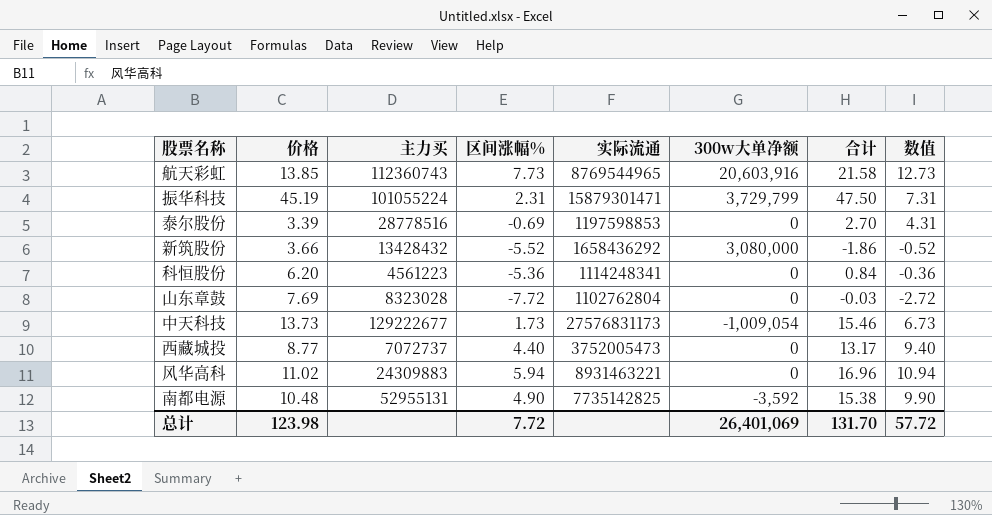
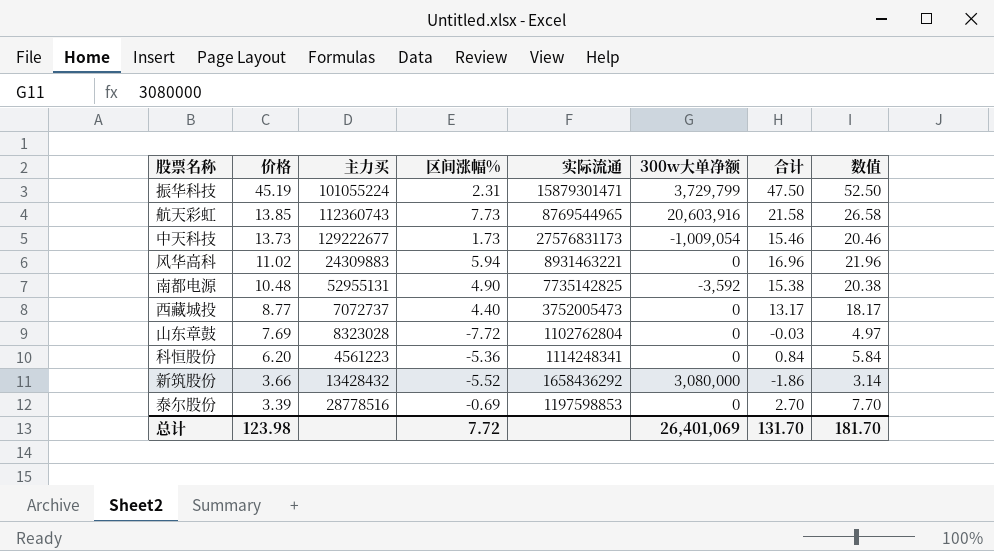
row order: none -> 价格 descending
column 数值 | formula: [区间涨幅%] + 5 -> [合计] + 5
总计 | 数值: 57.72 -> 181.70

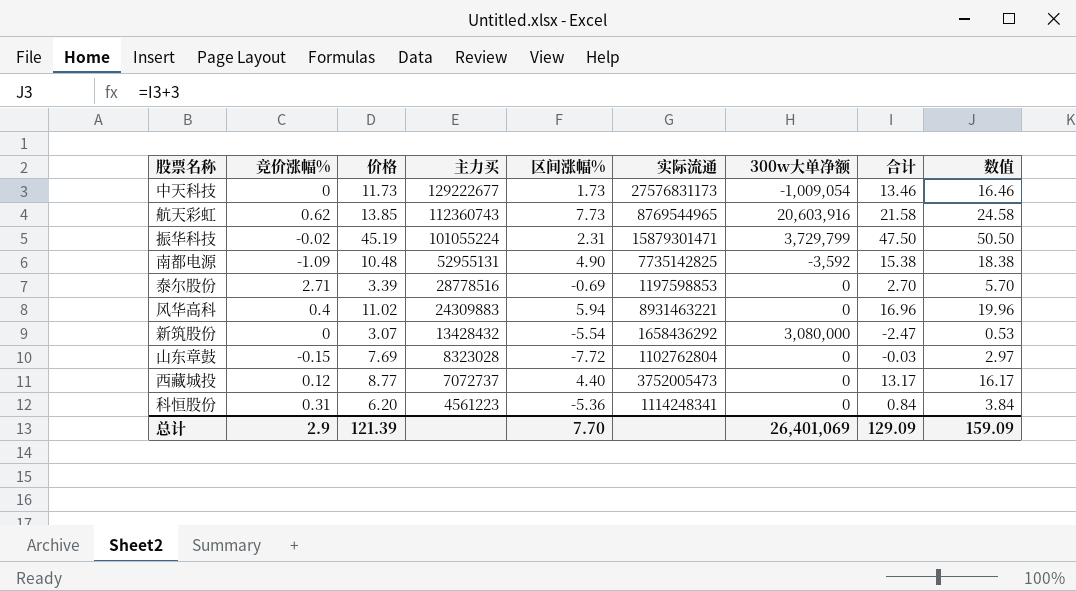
row order: 价格 descending -> 主力买 descending
column 竞价涨幅% | position: none -> 2
column 数值 | formula: [合计] + 5 -> [合计] + 3
中天科技 | 价格: 13.73 -> 11.73
中天科技 | 合计: 15.46 -> 13.46
新筑股份 | 价格: 3.66 -> 3.07
新筑股份 | 区间涨幅%: -5.52 -> -5.54
新筑股份 | 合计: -1.86 -> -2.47
总计 | 价格: 123.98 -> 121.39
总计 | 区间涨幅%: 7.72 -> 7.70
总计 | 合计: 131.70 -> 129.09
总计 | 数值: 181.70 -> 159.09

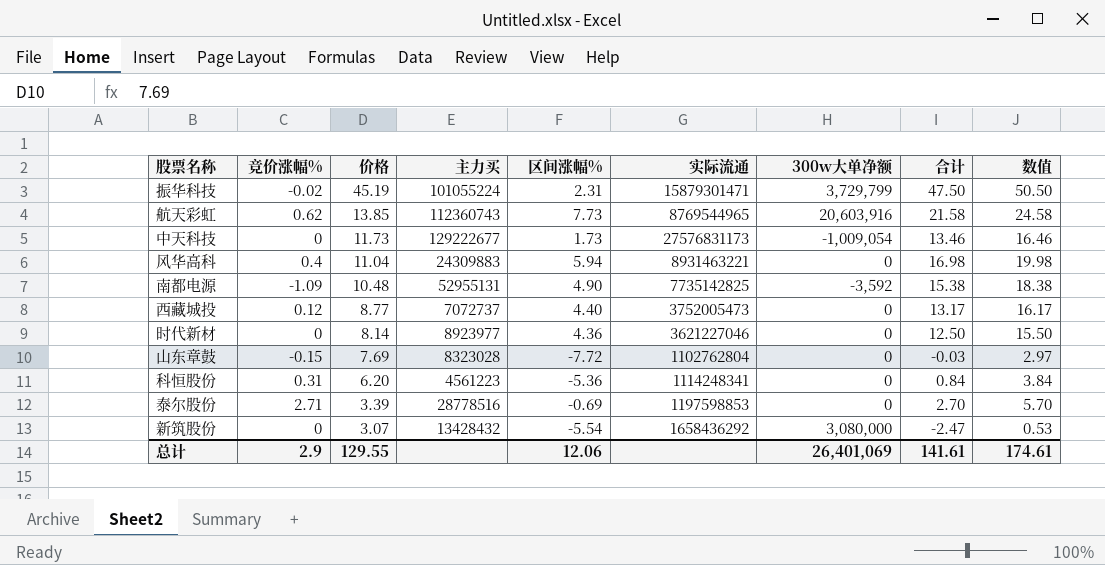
row order: 主力买 descending -> 价格 descending
风华高科 | 价格: 11.02 -> 11.04
风华高科 | 合计: 16.96 -> 16.98
风华高科 | 数值: 19.96 -> 19.98
row 时代新材: none -> 0 | 8.14 | 8923977 | 4.36 | 3621227046 | 0 | 12.50 | 15.50
总计 | 价格: 121.39 -> 129.55
总计 | 区间涨幅%: 7.70 -> 12.06
总计 | 合计: 129.09 -> 141.61
总计 | 数值: 159.09 -> 174.61

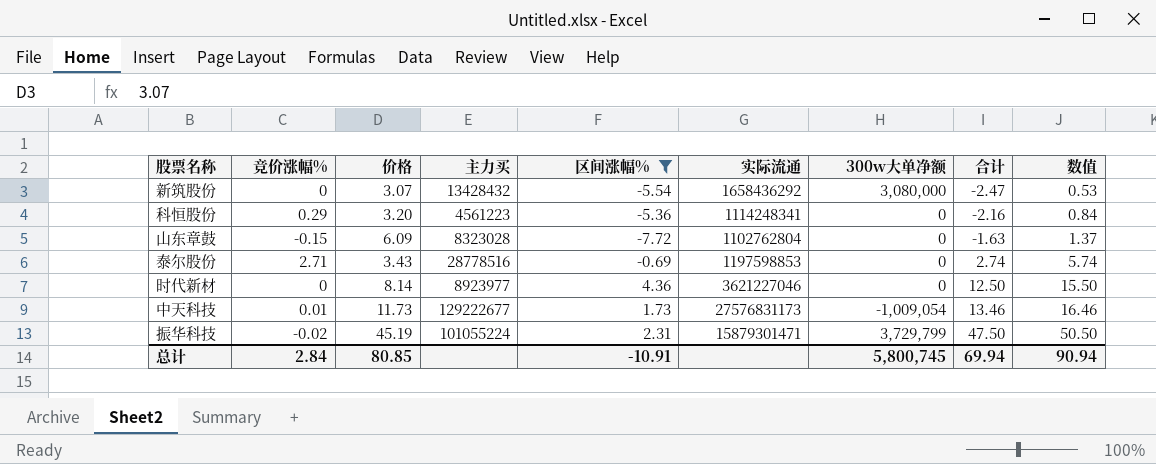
filter: none -> 区间涨幅% <= 4.36
row order: 价格 descending -> 合计 ascending
科恒股份 | 竞价涨幅%: 0.31 -> 0.29
科恒股份 | 价格: 6.20 -> 3.20
科恒股份 | 合计: 0.84 -> -2.16
科恒股份 | 数值: 3.84 -> 0.84
山东章鼓 | 价格: 7.69 -> 6.09
山东章鼓 | 合计: -0.03 -> -1.63
山东章鼓 | 数值: 2.97 -> 1.37
泰尔股份 | 价格: 3.39 -> 3.43
泰尔股份 | 合计: 2.70 -> 2.74
泰尔股份 | 数值: 5.70 -> 5.74
中天科技 | 竞价涨幅%: 0 -> 0.01
总计 | 竞价涨幅%: 2.9 -> 2.84
总计 | 价格: 129.55 -> 80.85
总计 | 区间涨幅%: 12.06 -> -10.91
总计 | 300w大单净额: 26,401,069 -> 5,800,745
总计 | 合计: 141.61 -> 69.94
总计 | 数值: 174.61 -> 90.94

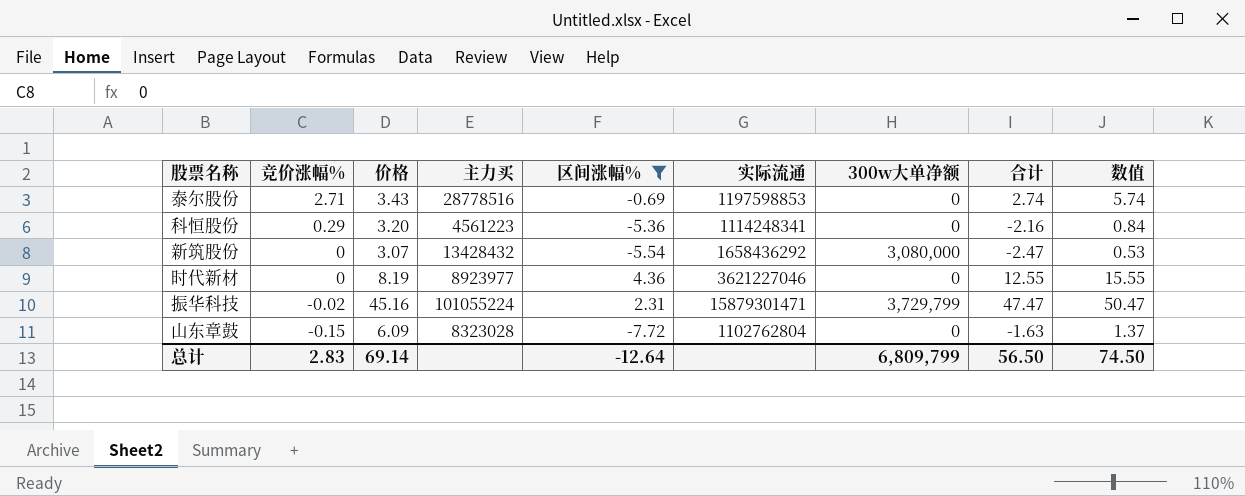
row order: 合计 ascending -> 竞价涨幅% descending
row 中天科技: 0.01 | 11.73 | 129222677 | 1.73 | 27576831173 | -1,009,054 | 13.46 | 16.46 -> none
时代新材 | 价格: 8.14 -> 8.19
时代新材 | 合计: 12.50 -> 12.55
时代新材 | 数值: 15.50 -> 15.55
振华科技 | 价格: 45.19 -> 45.16
振华科技 | 合计: 47.50 -> 47.47
振华科技 | 数值: 50.50 -> 50.47
总计 | 竞价涨幅%: 2.84 -> 2.83
总计 | 价格: 80.85 -> 69.14
总计 | 区间涨幅%: -10.91 -> -12.64
总计 | 300w大单净额: 5,800,745 -> 6,809,799
总计 | 合计: 69.94 -> 56.50
总计 | 数值: 90.94 -> 74.50

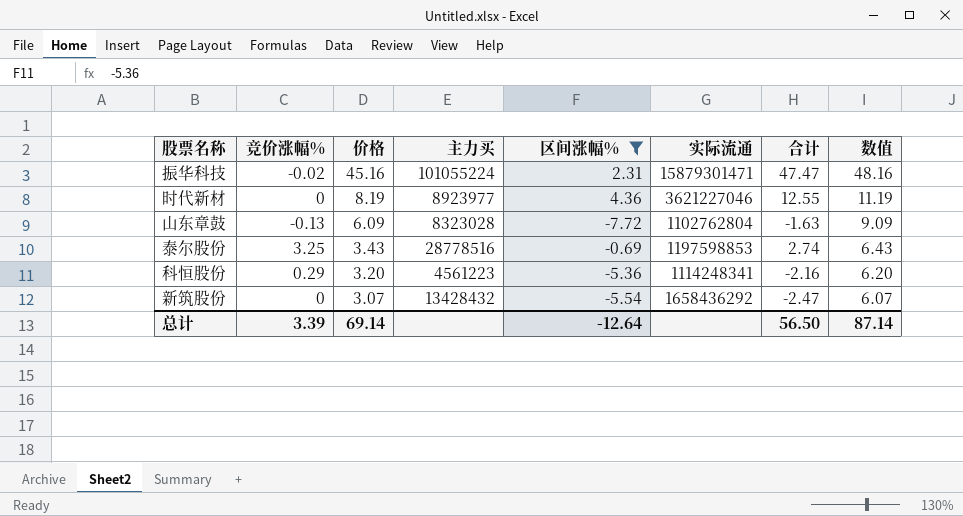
row order: 竞价涨幅% descending -> 价格 descending
column 300w大单净额 | position: 7 -> none
column 数值 | formula: [合计] + 3 -> [价格] + 3
山东章鼓 | 竞价涨幅%: -0.15 -> -0.13
泰尔股份 | 竞价涨幅%: 2.71 -> 3.25
总计 | 竞价涨幅%: 2.83 -> 3.39
总计 | 数值: 74.50 -> 87.14

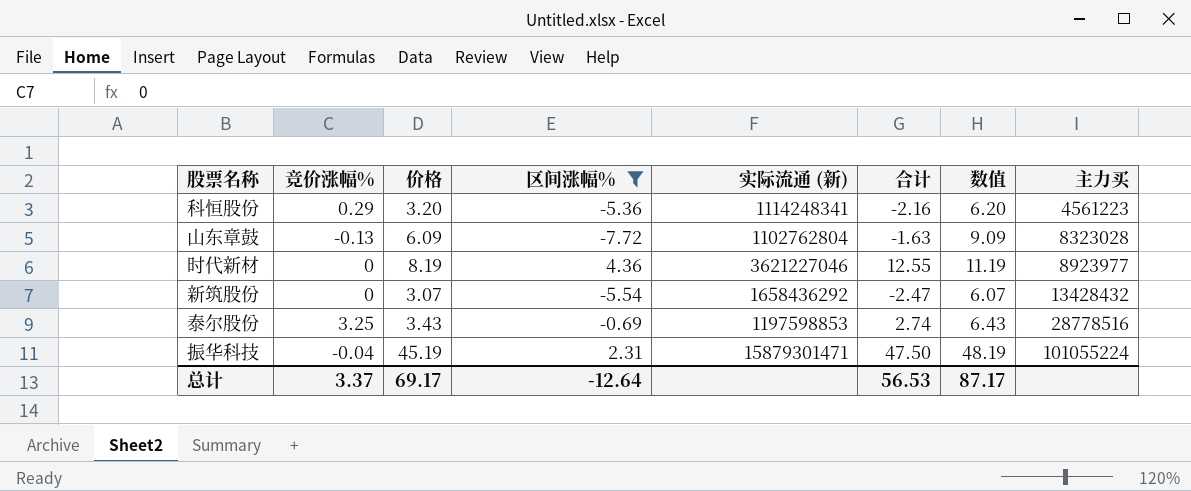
row order: 价格 descending -> 主力买 ascending
column name: 实际流通 -> 实际流通 (新)
column 主力买 | position: 4 -> 8
振华科技 | 竞价涨幅%: -0.02 -> -0.04
振华科技 | 价格: 45.16 -> 45.19
振华科技 | 合计: 47.47 -> 47.50
振华科技 | 数值: 48.16 -> 48.19
总计 | 竞价涨幅%: 3.39 -> 3.37
总计 | 价格: 69.14 -> 69.17
总计 | 合计: 56.50 -> 56.53
总计 | 数值: 87.14 -> 87.17

